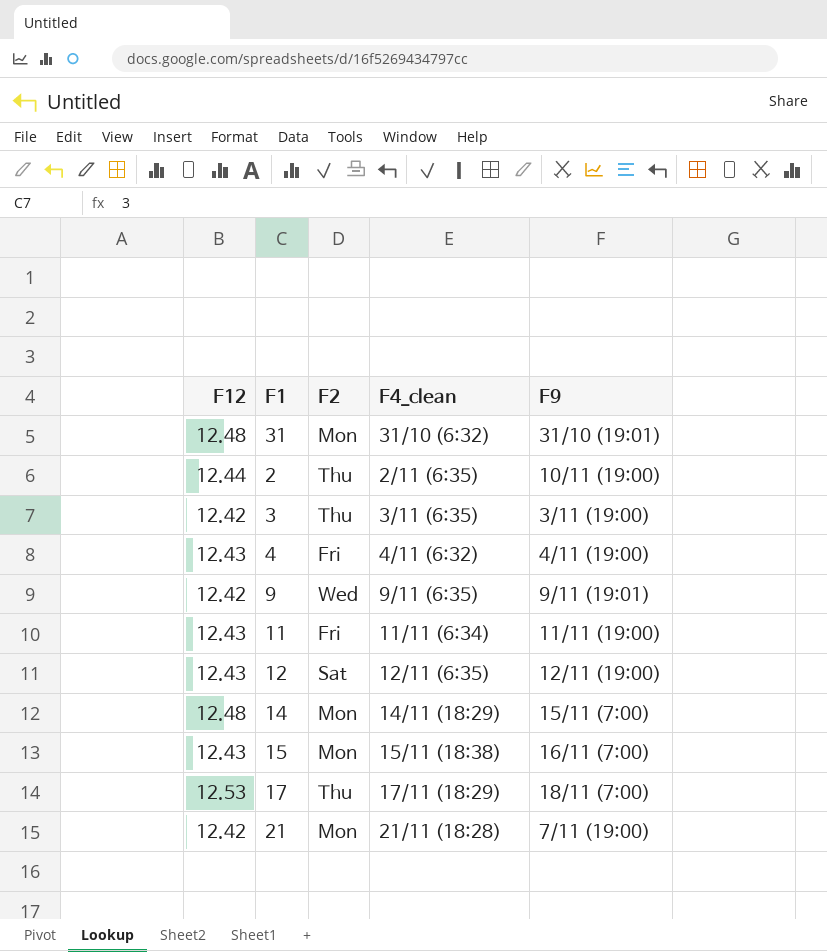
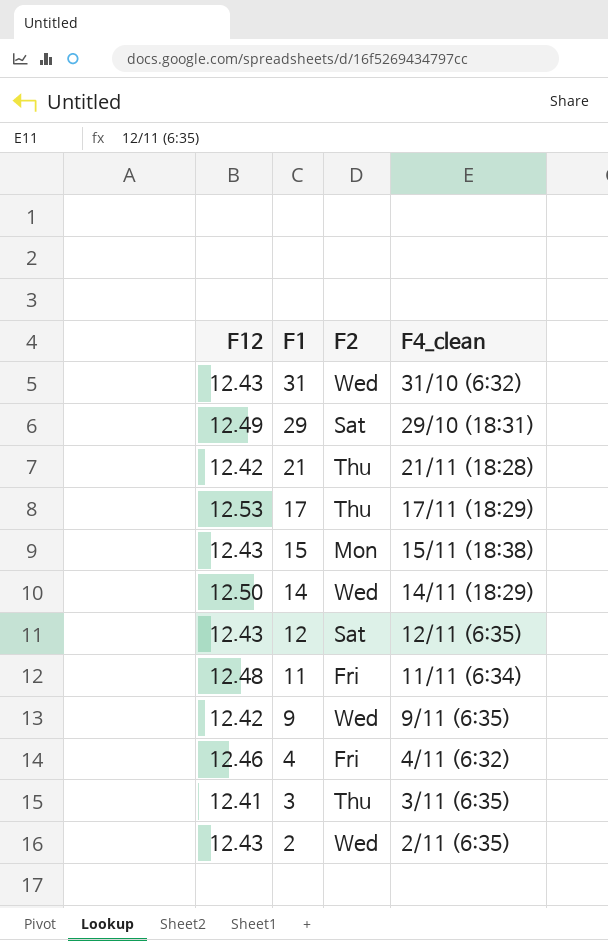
row order: none -> F1 descending
column F9 | position: 5 -> none
31 | F12: 12.48 -> 12.43
31 | F2: Mon -> Wed
row 29: none -> 12.49 | Sat | 29/10 (18:31)
21 | F2: Mon -> Thu
14 | F12: 12.48 -> 12.50
14 | F2: Mon -> Wed
11 | F12: 12.43 -> 12.48
4 | F12: 12.43 -> 12.46
3 | F12: 12.42 -> 12.41
2 | F12: 12.44 -> 12.43
2 | F2: Thu -> Wed

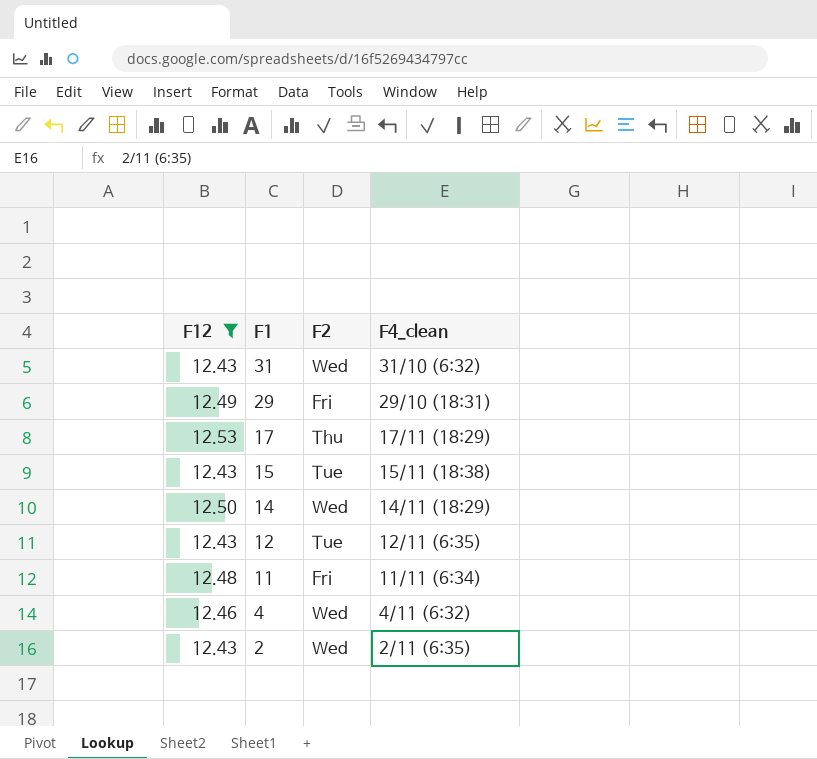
filter: none -> F12 >= 12.43
29 | F2: Sat -> Fri
15 | F2: Mon -> Tue
12 | F2: Sat -> Tue
4 | F2: Fri -> Wed

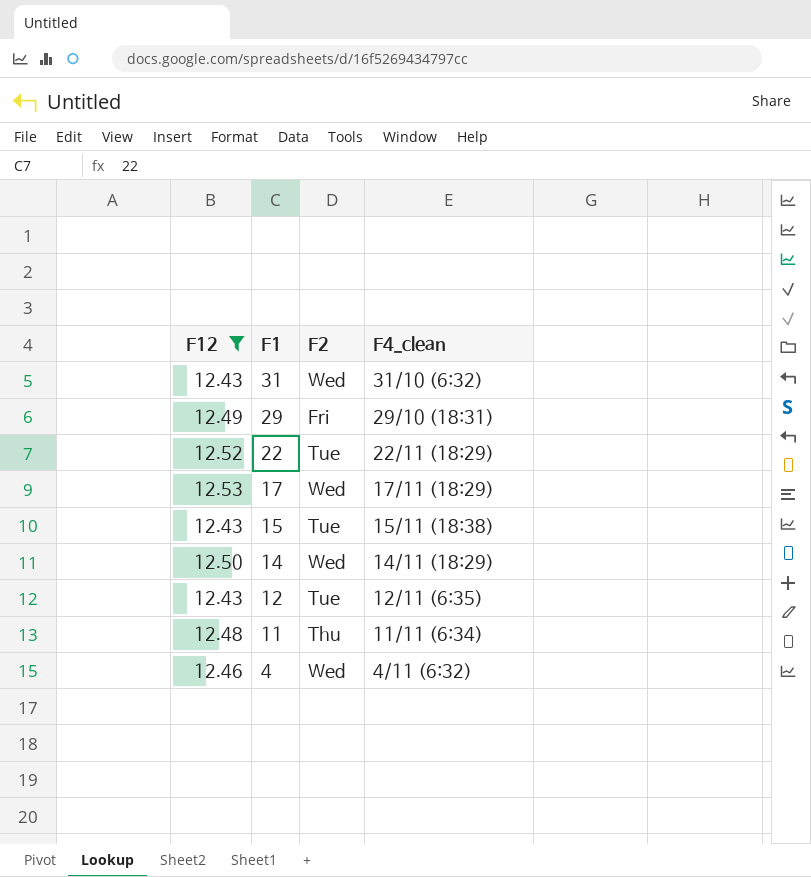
row 2: 12.43 | Wed | 2/11 (6:35) -> none
row 22: none -> 12.52 | Tue | 22/11 (18:29)
17 | F2: Thu -> Wed
11 | F2: Fri -> Thu

